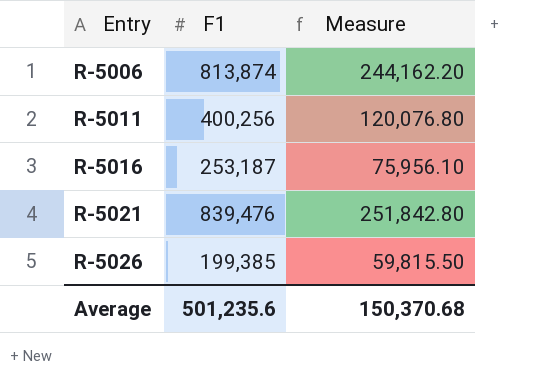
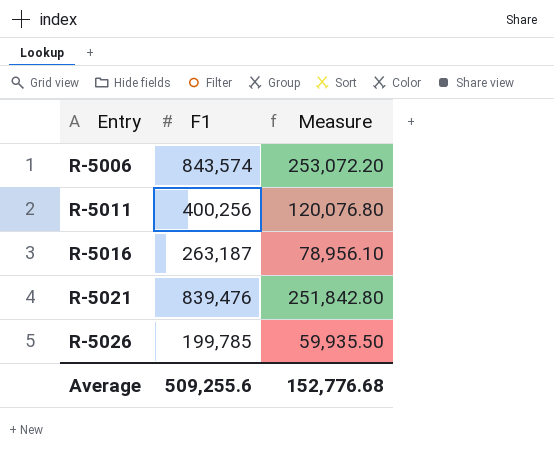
R-5006 | F1: 813,874 -> 843,574
R-5006 | Measure: 244,162.20 -> 253,072.20
R-5016 | F1: 253,187 -> 263,187
R-5016 | Measure: 75,956.10 -> 78,956.10
R-5026 | F1: 199,385 -> 199,785
R-5026 | Measure: 59,815.50 -> 59,935.50
Average | F1: 501,235.6 -> 509,255.6
Average | Measure: 150,370.68 -> 152,776.68

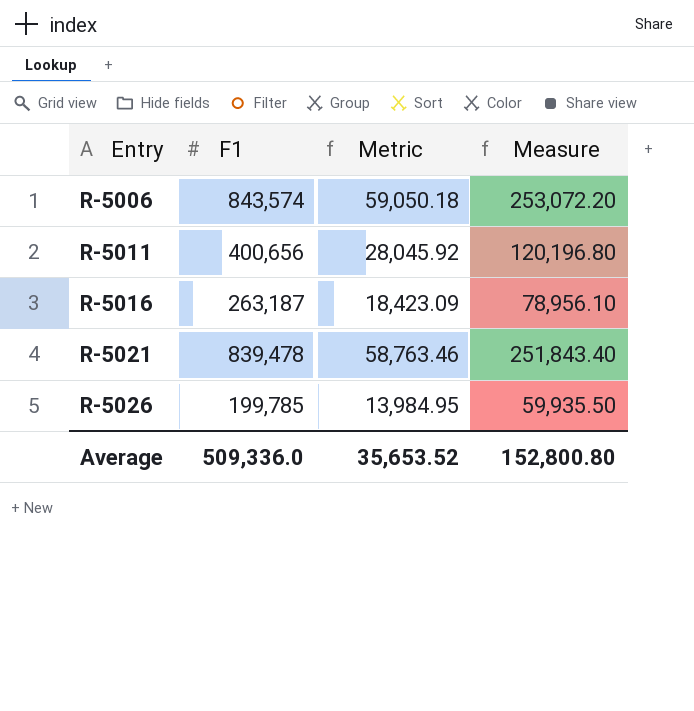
column Metric | formula: none -> [F1] * 0.07
R-5011 | F1: 400,256 -> 400,656
R-5011 | Measure: 120,076.80 -> 120,196.80
R-5021 | F1: 839,476 -> 839,478
R-5021 | Measure: 251,842.80 -> 251,843.40
Average | F1: 509,255.6 -> 509,336.0
Average | Measure: 152,776.68 -> 152,800.80

